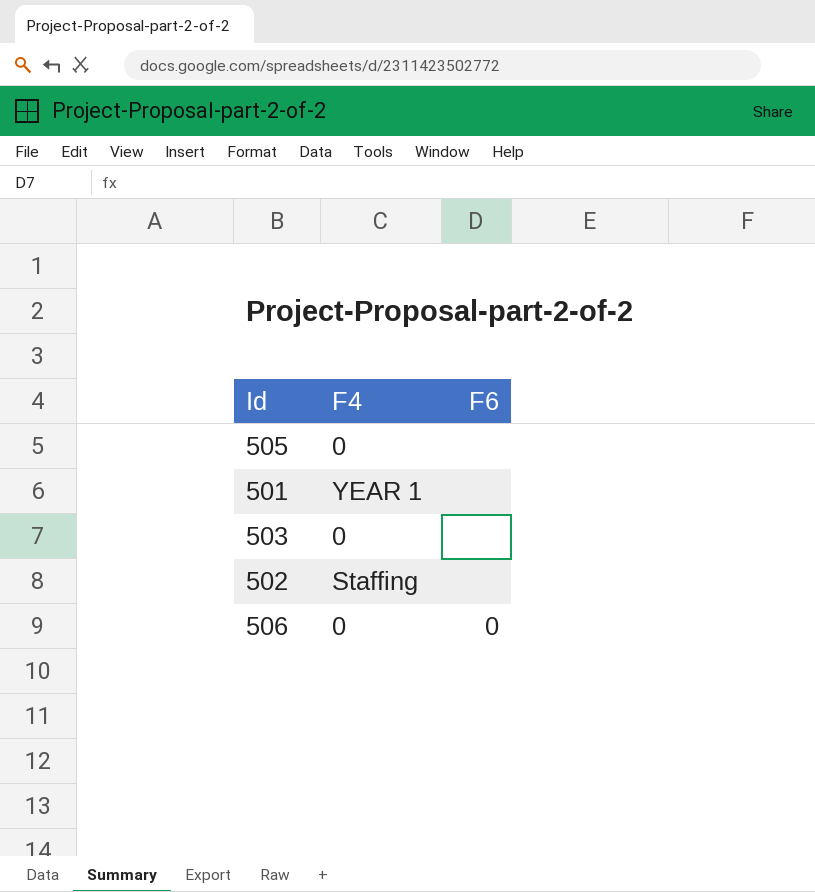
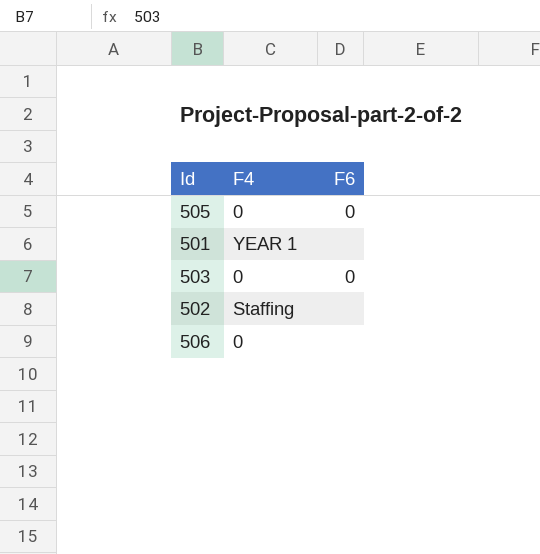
505 | F6: none -> 0
503 | F6: none -> 0
506 | F6: 0 -> none

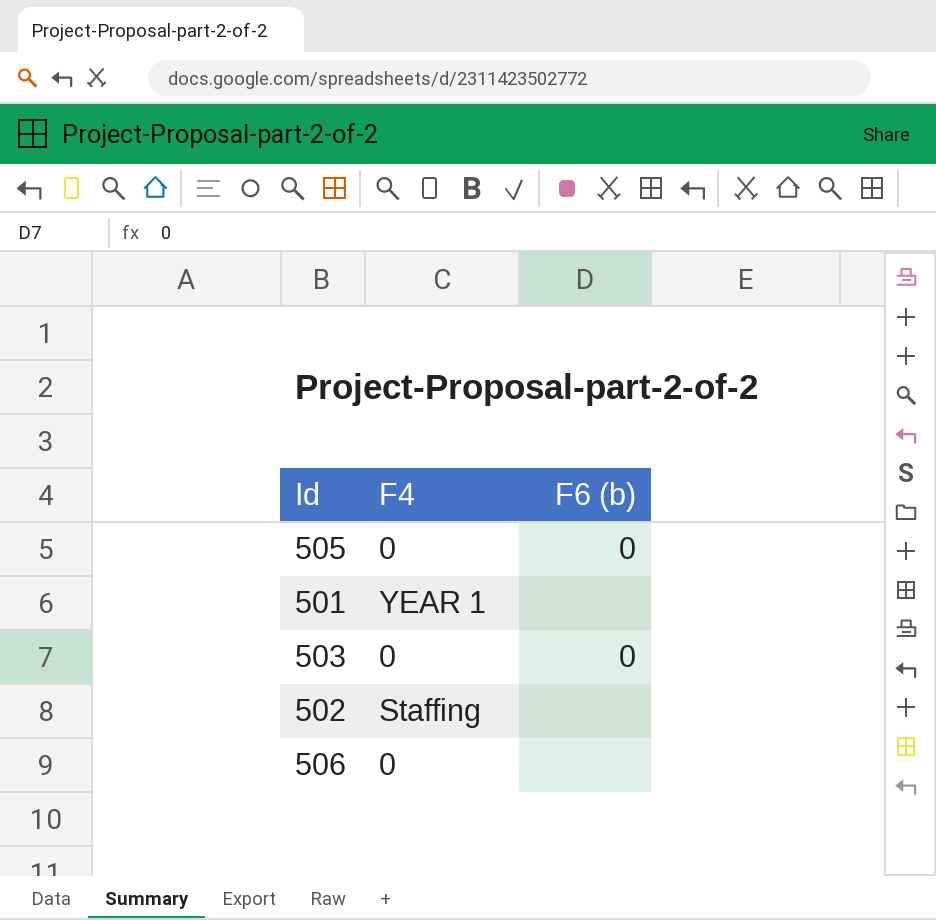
column name: F6 -> F6 (b)

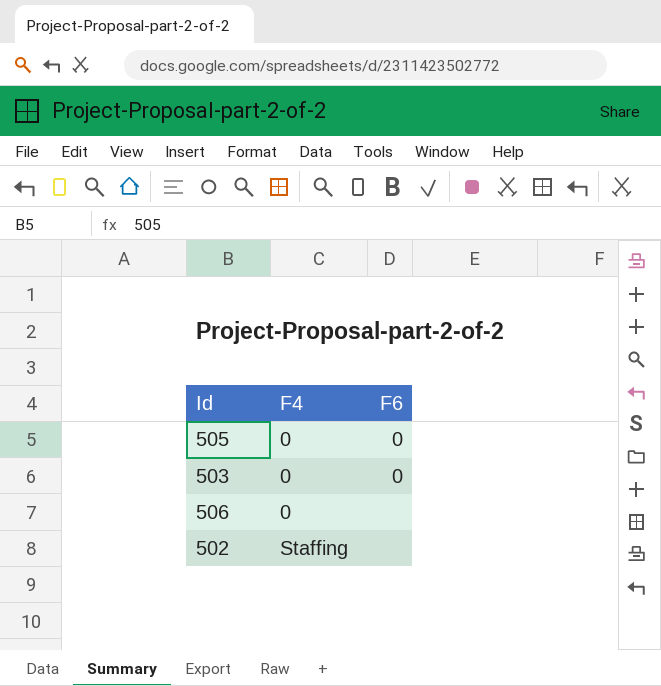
row order: none -> F4 ascending
column name: F6 (b) -> F6
row 501: YEAR 1 | none -> none

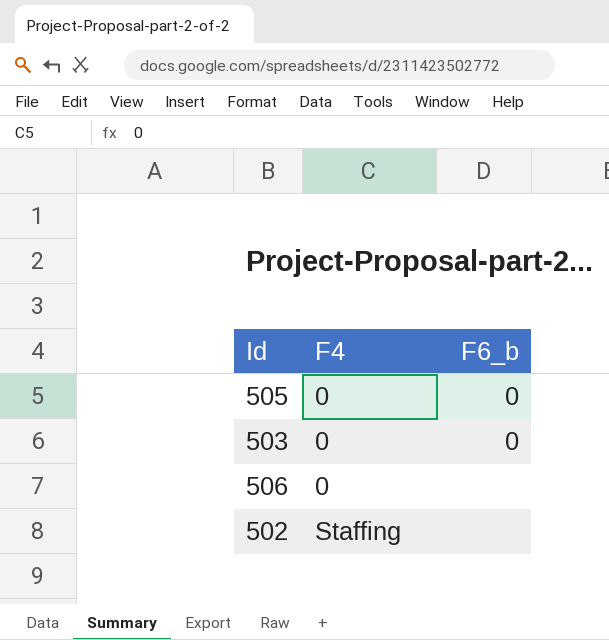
column name: F6 -> F6_b

